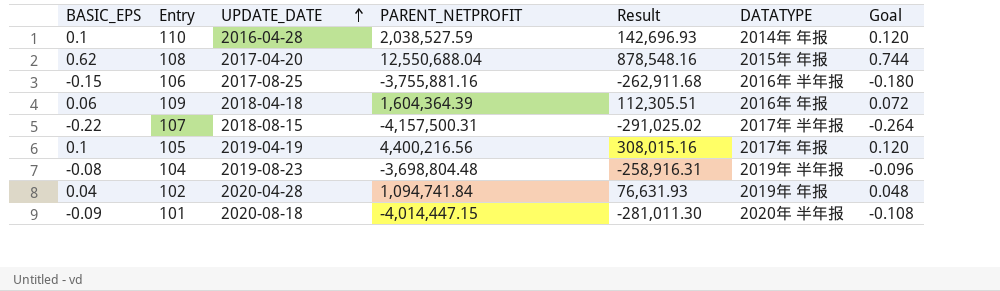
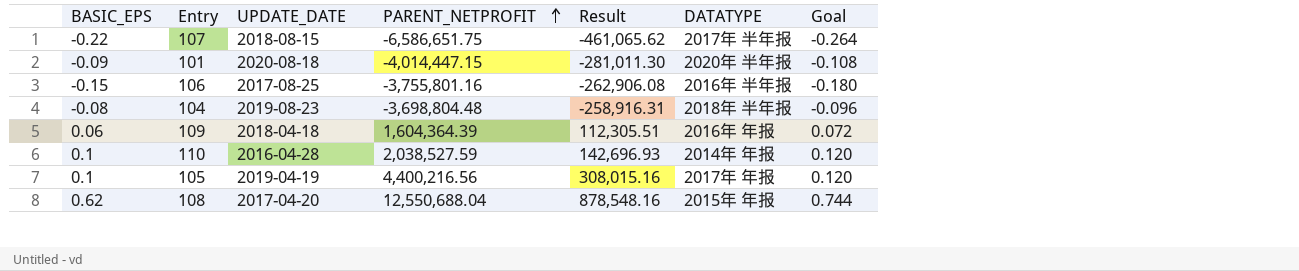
row order: UPDATE_DATE ascending -> PARENT_NETPROFIT ascending
row 102: 0.04 | 2020-04-28 | 1,094,741.84 | 76,631.93 | 2019年 年报 | 0.048 -> none
107 | PARENT_NETPROFIT: -4,157,500.31 -> -6,586,651.75
107 | Result: -291,025.02 -> -461,065.62
106 | PARENT_NETPROFIT: -3,755,881.16 -> -3,755,801.16
106 | Result: -262,911.68 -> -262,906.08
104 | DATATYPE: 2019年 半年报 -> 2018年 半年报

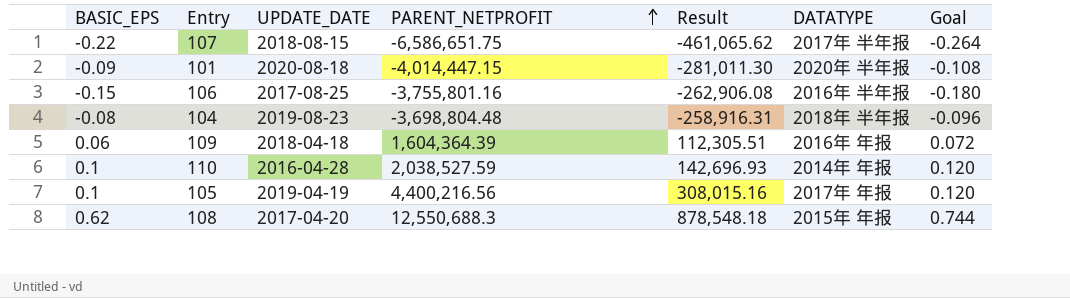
108 | PARENT_NETPROFIT: 12,550,688.04 -> 12,550,688.3
108 | Result: 878,548.16 -> 878,548.18

